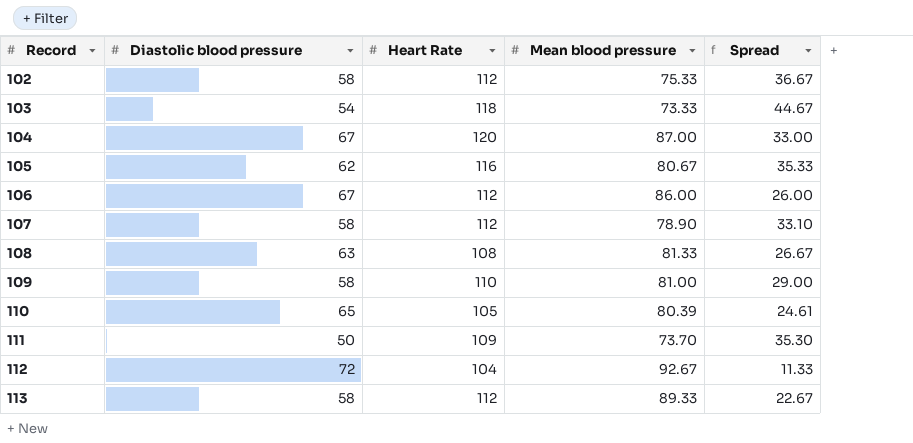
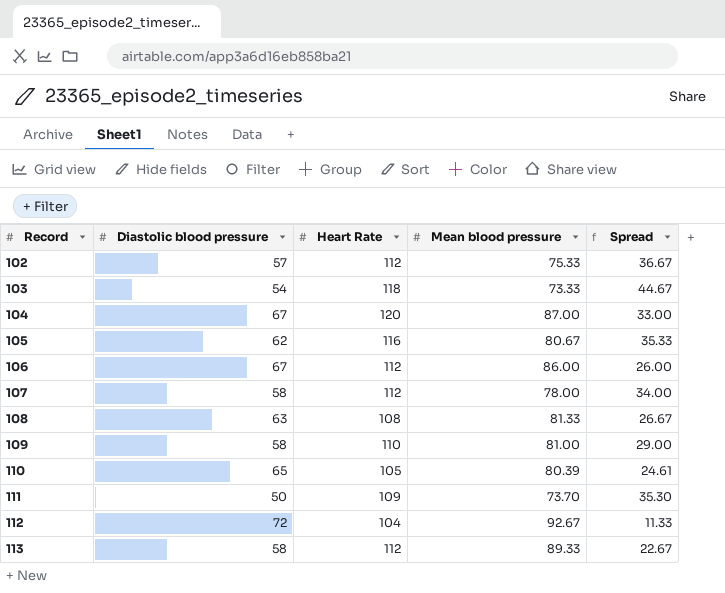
102 | Diastolic blood pressure: 58 -> 57
107 | Mean blood pressure: 78.90 -> 78.00
107 | Spread: 33.10 -> 34.00

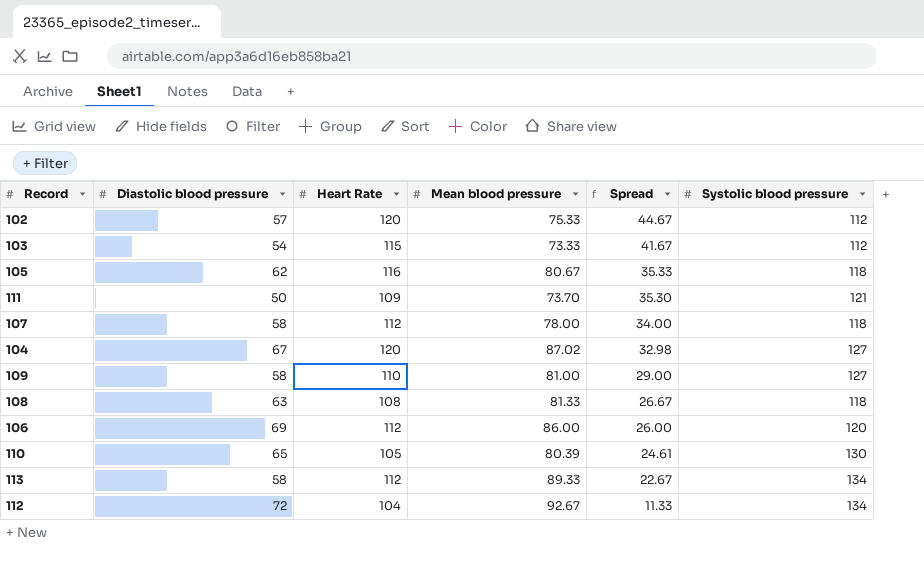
row order: Record ascending -> Spread descending
column Systolic blood pressure | position: none -> 6
102 | Heart Rate: 112 -> 120
102 | Spread: 36.67 -> 44.67
103 | Heart Rate: 118 -> 115
103 | Spread: 44.67 -> 41.67
104 | Mean blood pressure: 87.00 -> 87.02
104 | Spread: 33.00 -> 32.98
106 | Diastolic blood pressure: 67 -> 69

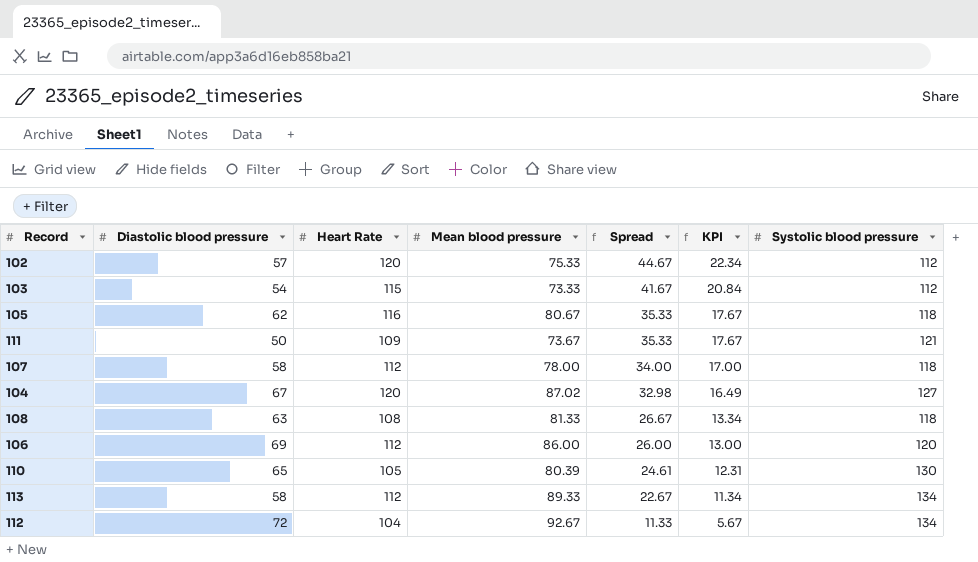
column KPI | formula: none -> [Spread] * 0.5
row 109: 58 | 110 | 81.00 | 29.00 | 127 -> none
111 | Mean blood pressure: 73.70 -> 73.67
111 | Spread: 35.30 -> 35.33

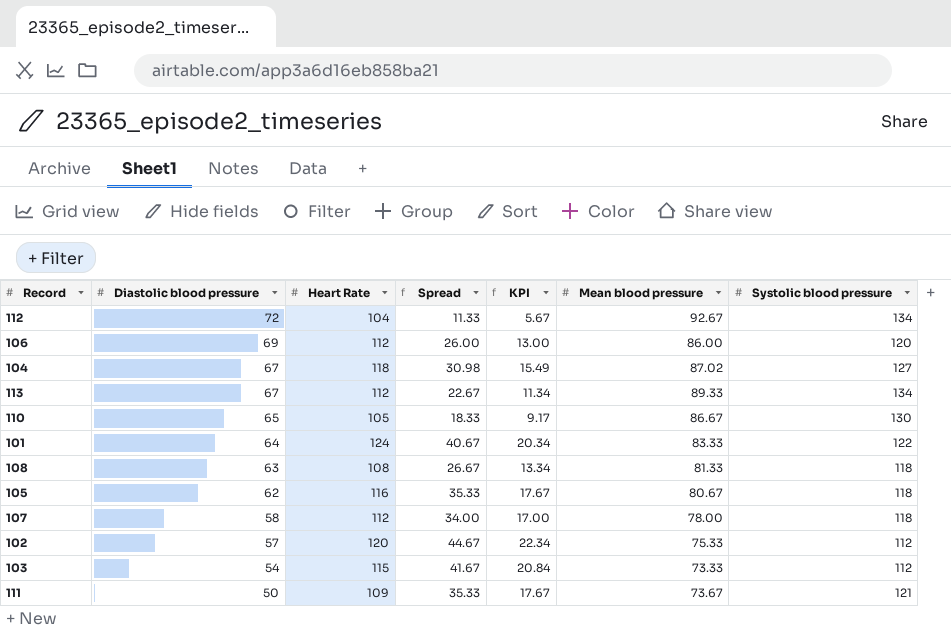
row order: Spread descending -> Diastolic blood pressure descending
column Mean blood pressure | position: 4 -> 6
104 | Heart Rate: 120 -> 118
104 | Spread: 32.98 -> 30.98
104 | KPI: 16.49 -> 15.49
113 | Diastolic blood pressure: 58 -> 67
110 | Spread: 24.61 -> 18.33
110 | KPI: 12.31 -> 9.17
110 | Mean blood pressure: 80.39 -> 86.67
row 101: none -> 64 | 124 | 40.67 | 20.34 | 83.33 | 122

